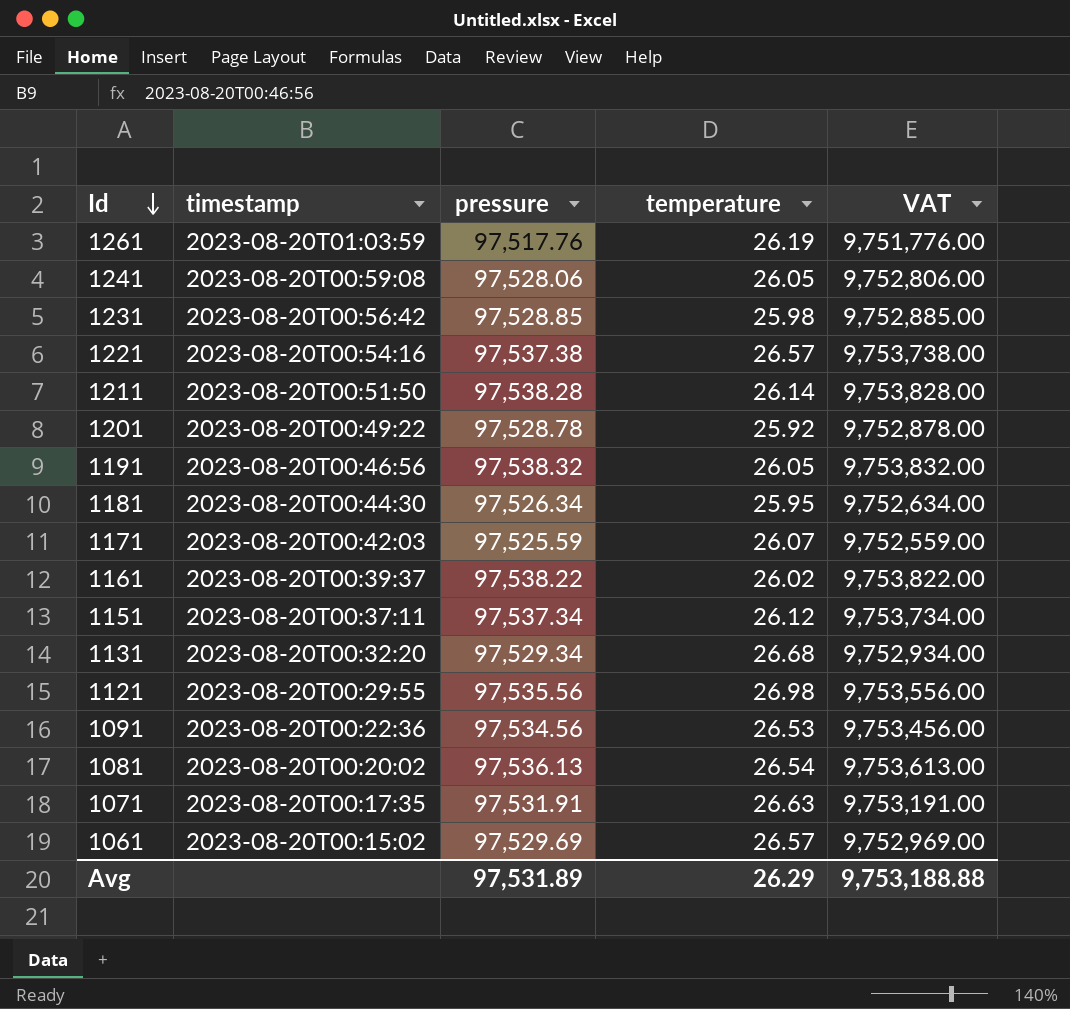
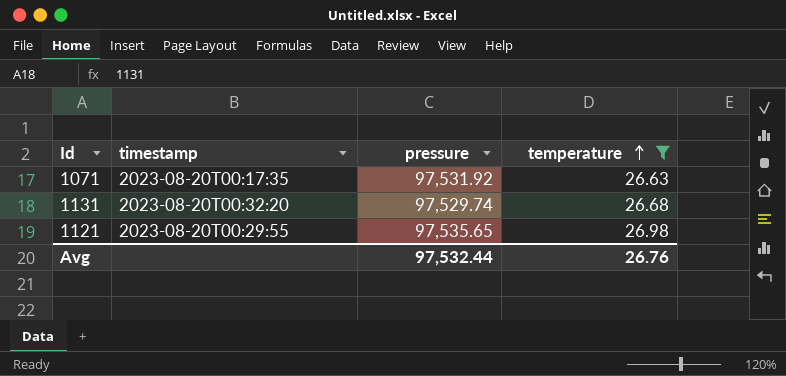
filter: none -> temperature >= 26.63
row order: Id descending -> temperature ascending
column VAT | formula: [pressure] * 100 -> none
1071 | pressure: 97,531.91 -> 97,531.92
1131 | pressure: 97,529.34 -> 97,529.74
1121 | pressure: 97,535.56 -> 97,535.65
Avg | pressure: 97,531.89 -> 97,532.44
Avg | temperature: 26.29 -> 26.76

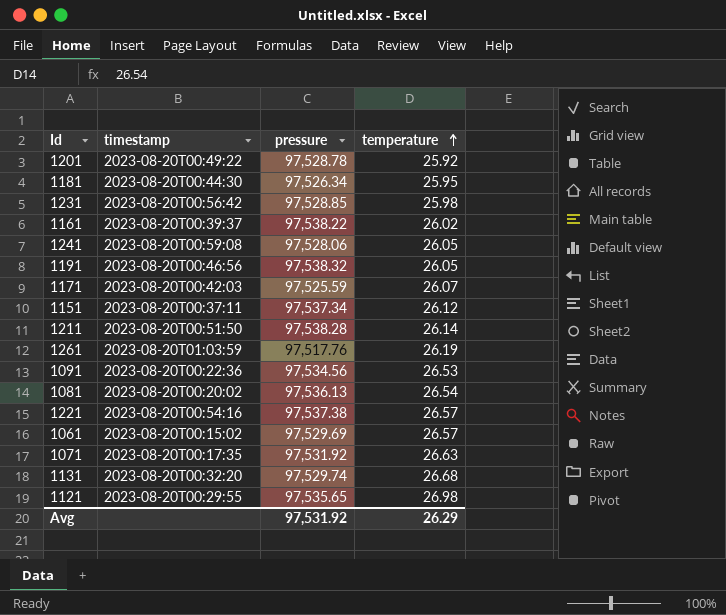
filter: temperature >= 26.63 -> none
Avg | pressure: 97,532.44 -> 97,531.92
Avg | temperature: 26.76 -> 26.29

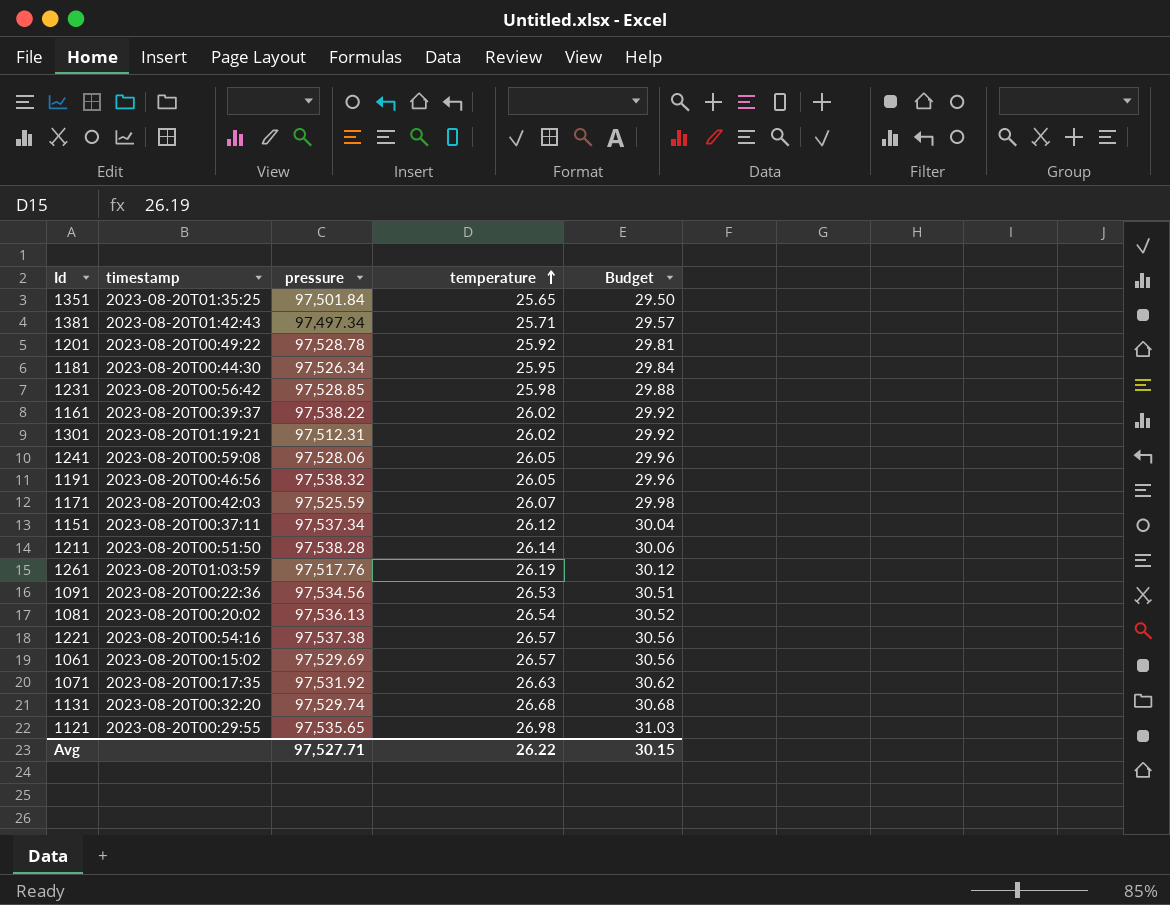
column Budget | formula: none -> [temperature] * 1.15
row 1351: none -> 2023-08-20T01:35:25 | 97,501.84 | 25.65 | 29.50
row 1381: none -> 2023-08-20T01:42:43 | 97,497.34 | 25.71 | 29.57
row 1301: none -> 2023-08-20T01:19:21 | 97,512.31 | 26.02 | 29.92
Avg | pressure: 97,531.92 -> 97,527.71
Avg | temperature: 26.29 -> 26.22

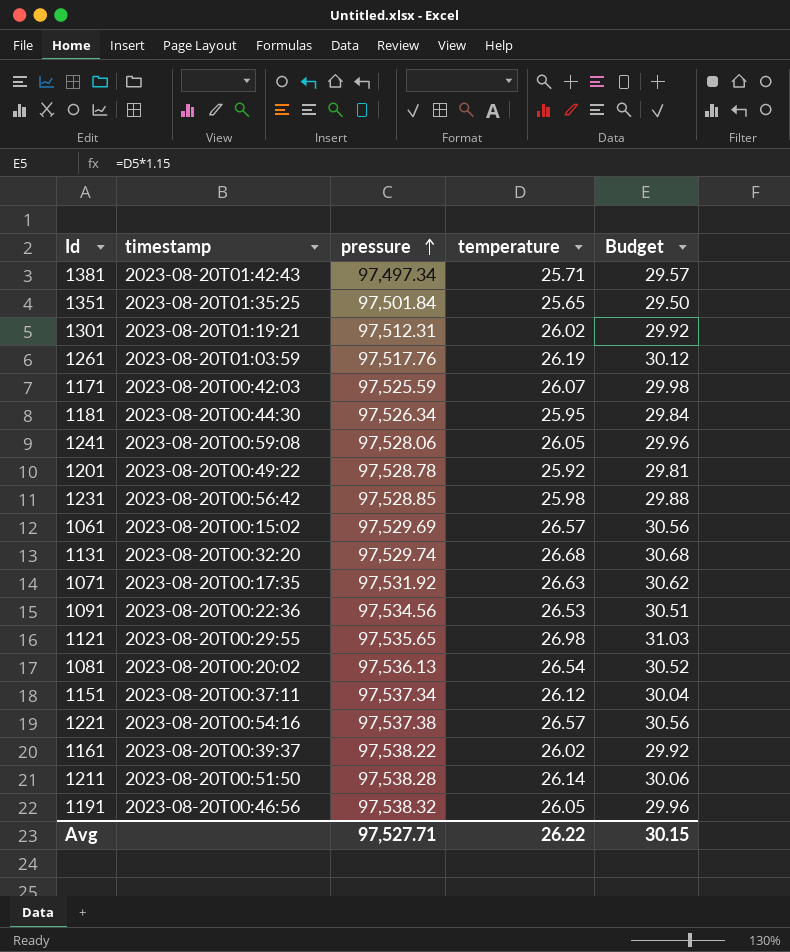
row order: temperature ascending -> pressure ascending

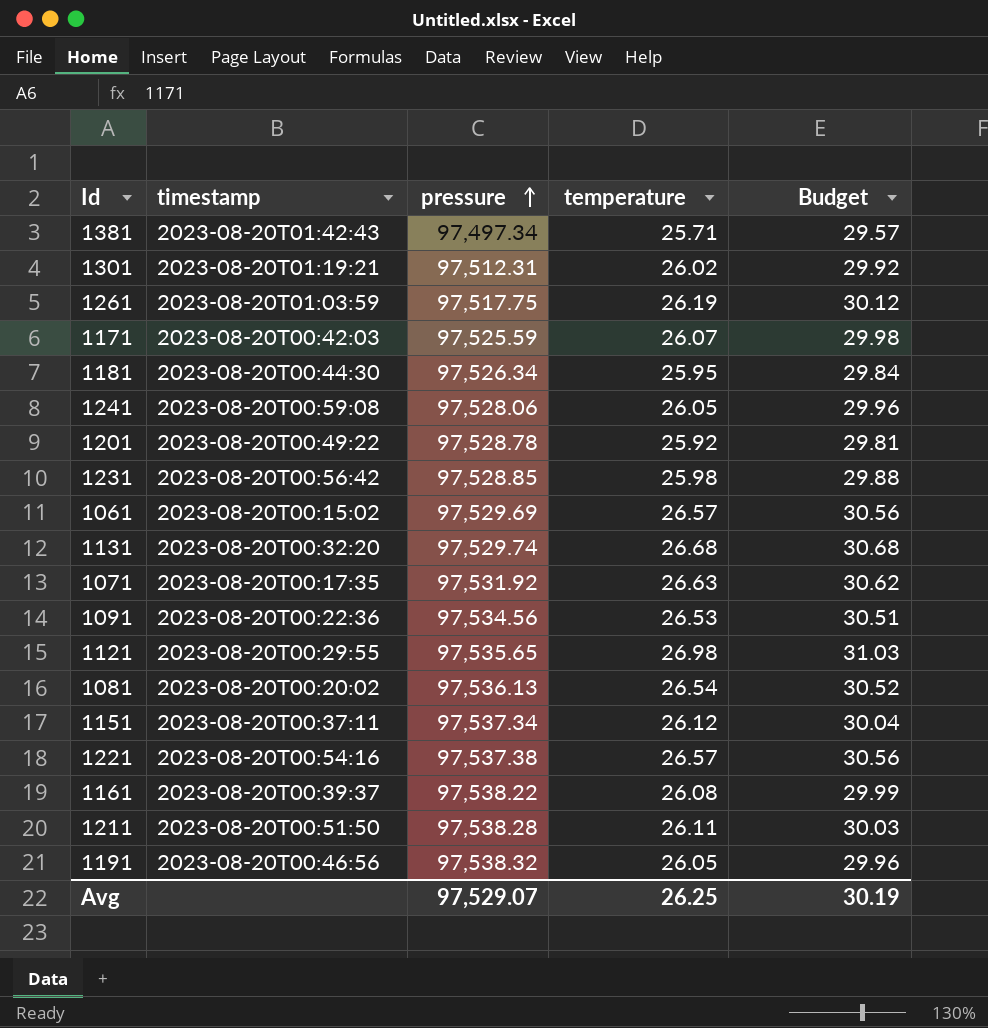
row 1351: 2023-08-20T01:35:25 | 97,501.84 | 25.65 | 29.50 -> none
1261 | pressure: 97,517.76 -> 97,517.75
1161 | temperature: 26.02 -> 26.08
1161 | Budget: 29.92 -> 29.99
1211 | temperature: 26.14 -> 26.11
1211 | Budget: 30.06 -> 30.03
Avg | pressure: 97,527.71 -> 97,529.07
Avg | temperature: 26.22 -> 26.25
Avg | Budget: 30.15 -> 30.19

